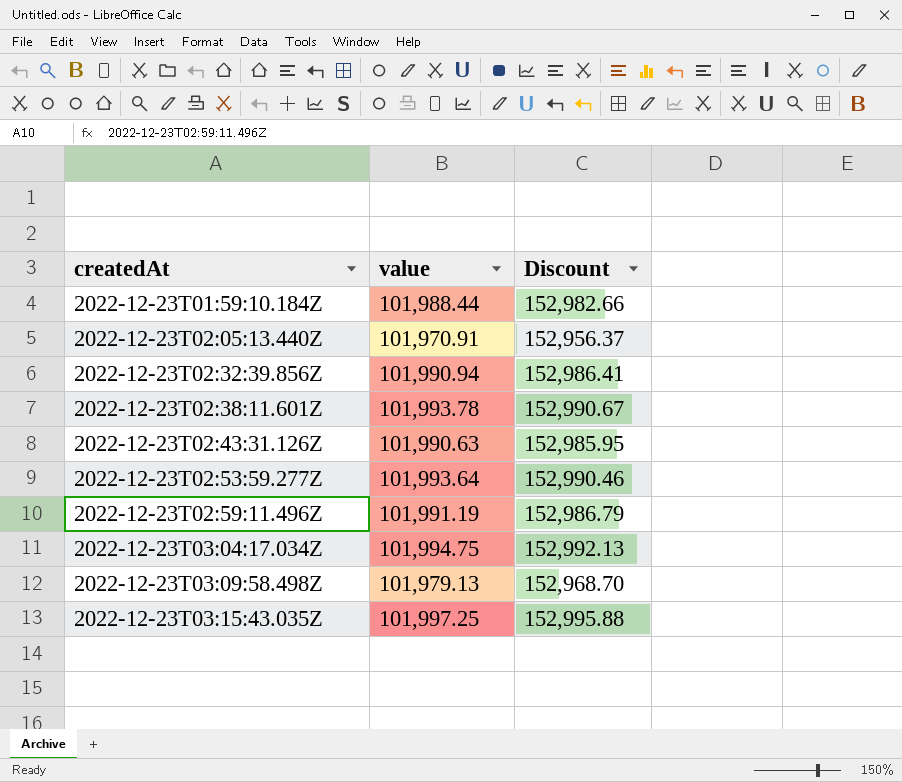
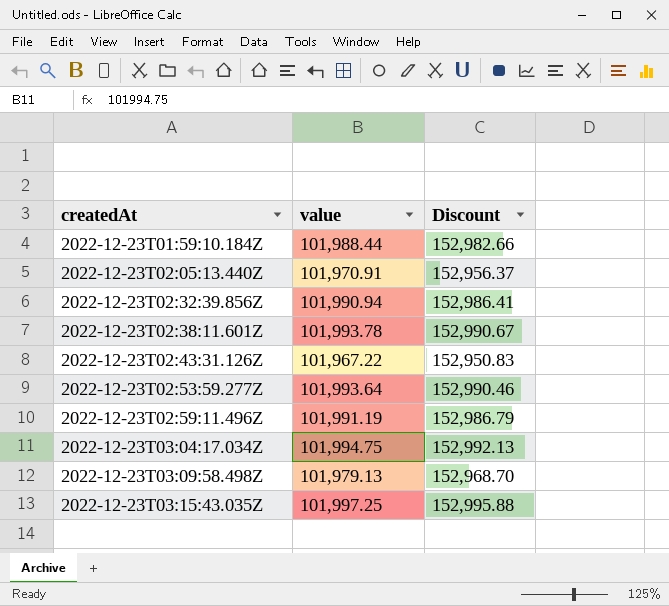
2022-12-23T02:43:31.126Z | value: 101,990.63 -> 101,967.22
2022-12-23T02:43:31.126Z | Discount: 152,985.95 -> 152,950.83

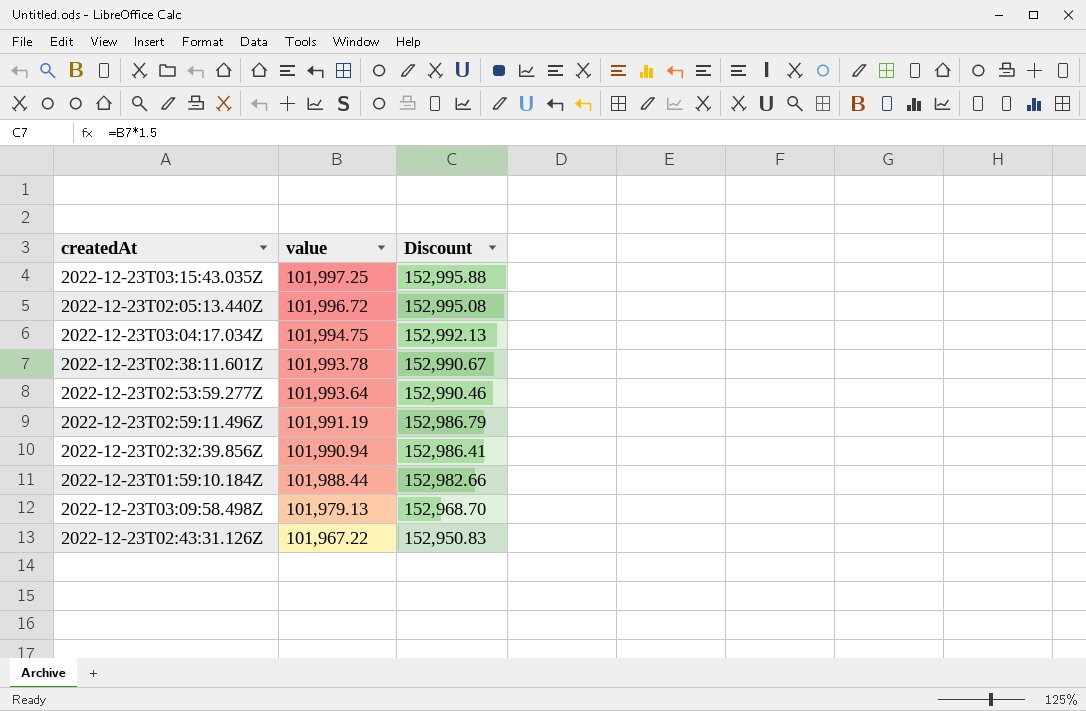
row order: createdAt ascending -> value descending
2022-12-23T02:05:13.440Z | value: 101,970.91 -> 101,996.72
2022-12-23T02:05:13.440Z | Discount: 152,956.37 -> 152,995.08

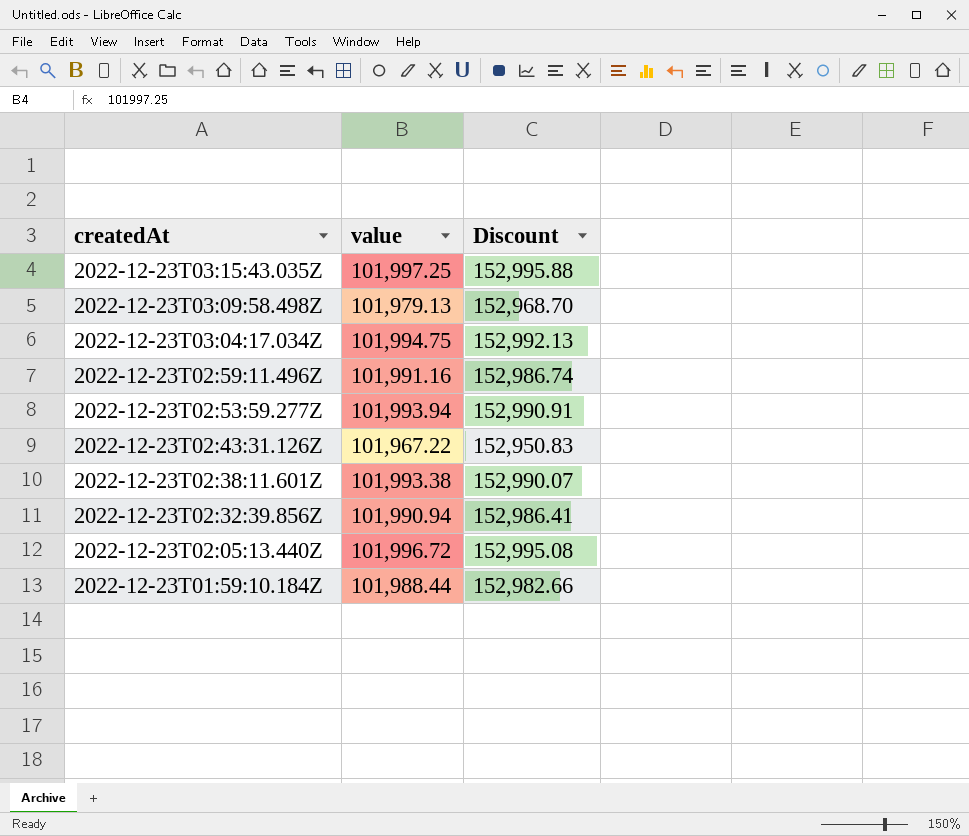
row order: value descending -> createdAt descending
2022-12-23T02:59:11.496Z | value: 101,991.19 -> 101,991.16
2022-12-23T02:59:11.496Z | Discount: 152,986.79 -> 152,986.74
2022-12-23T02:53:59.277Z | value: 101,993.64 -> 101,993.94
2022-12-23T02:53:59.277Z | Discount: 152,990.46 -> 152,990.91
2022-12-23T02:38:11.601Z | value: 101,993.78 -> 101,993.38
2022-12-23T02:38:11.601Z | Discount: 152,990.67 -> 152,990.07

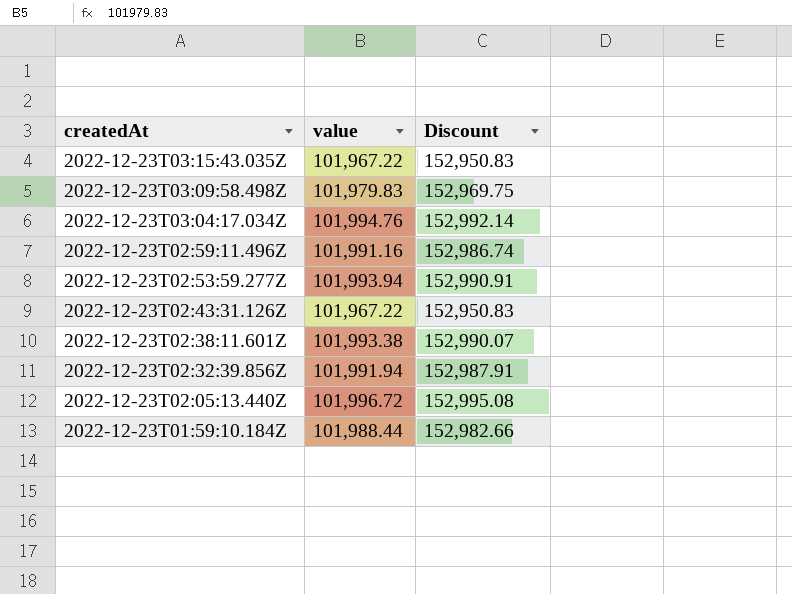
2022-12-23T03:15:43.035Z | value: 101,997.25 -> 101,967.22
2022-12-23T03:15:43.035Z | Discount: 152,995.88 -> 152,950.83
2022-12-23T03:09:58.498Z | value: 101,979.13 -> 101,979.83
2022-12-23T03:09:58.498Z | Discount: 152,968.70 -> 152,969.75
2022-12-23T03:04:17.034Z | value: 101,994.75 -> 101,994.76
2022-12-23T03:04:17.034Z | Discount: 152,992.13 -> 152,992.14
2022-12-23T02:32:39.856Z | value: 101,990.94 -> 101,991.94
2022-12-23T02:32:39.856Z | Discount: 152,986.41 -> 152,987.91

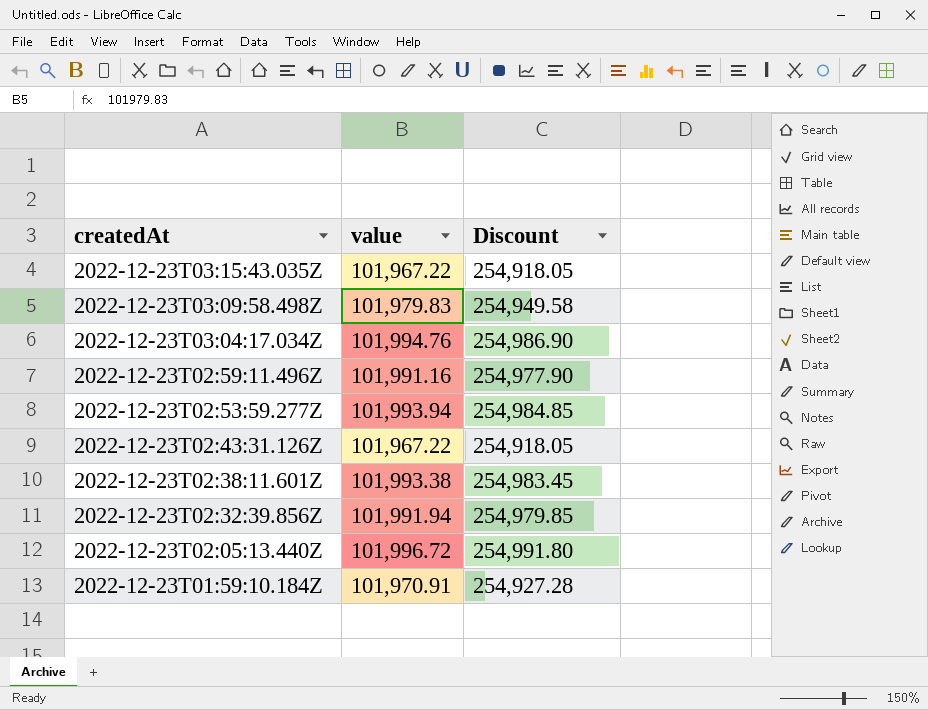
column Discount | formula: [value] * 1.5 -> [value] * 2.5
2022-12-23T01:59:10.184Z | value: 101,988.44 -> 101,970.91

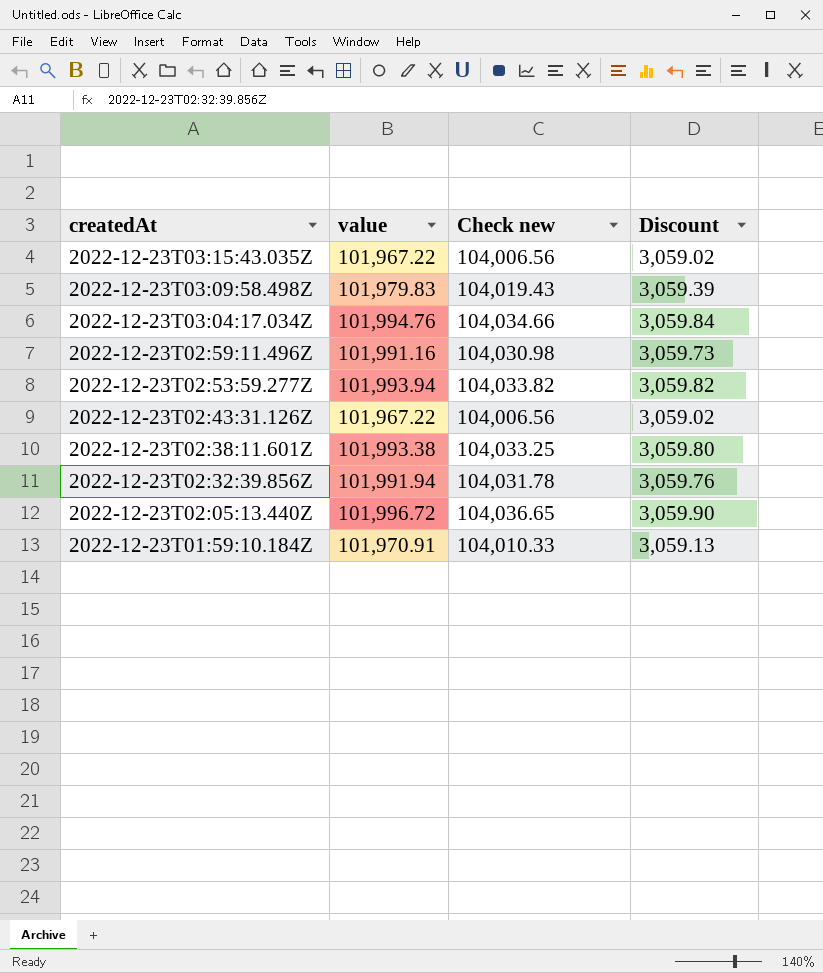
column Check new | formula: none -> [value] * 1.02
column Discount | formula: [value] * 2.5 -> [value] * 0.03

